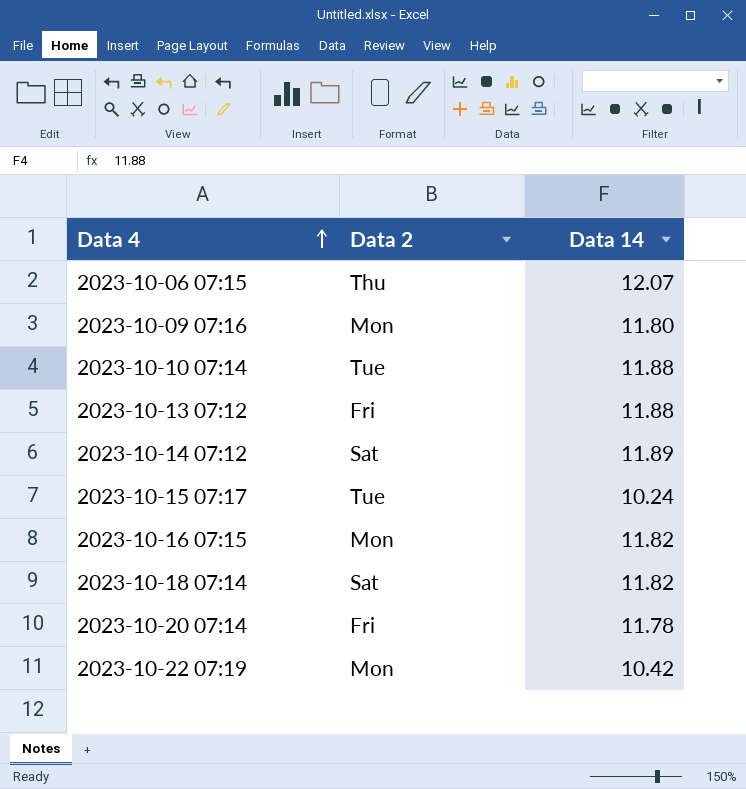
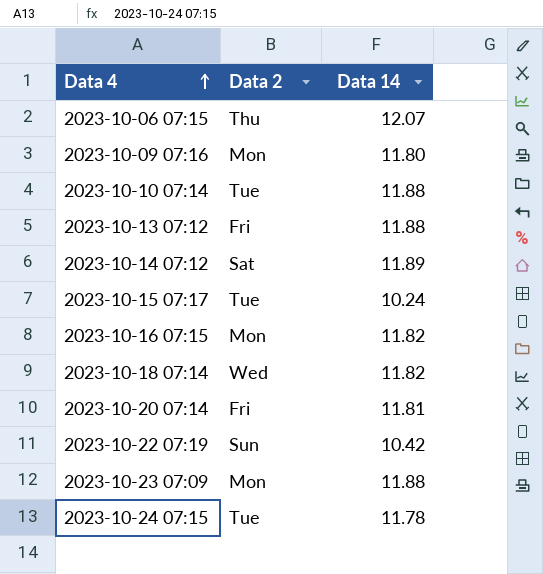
2023-10-18 07:14 | Data 2: Sat -> Wed
2023-10-20 07:14 | Data 14: 11.78 -> 11.81
2023-10-22 07:19 | Data 2: Mon -> Sun
row 2023-10-23 07:09: none -> Mon | 11.88
row 2023-10-24 07:15: none -> Tue | 11.78

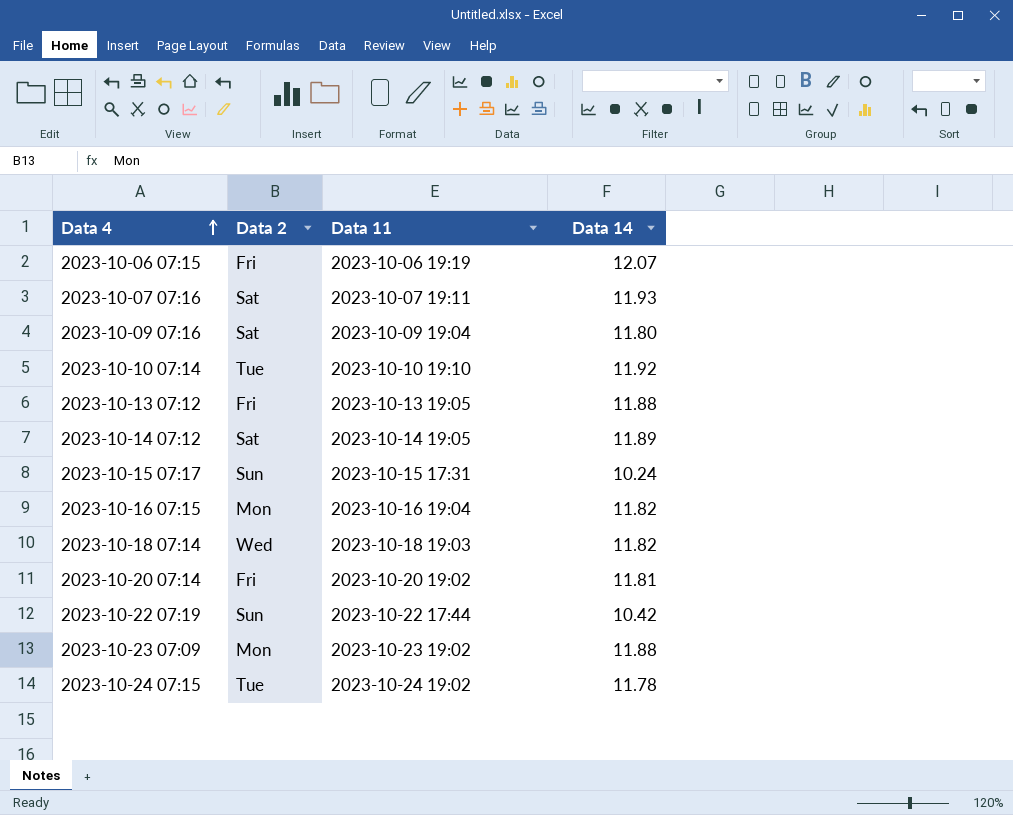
column Data 11 | position: none -> 3
2023-10-06 07:15 | Data 2: Thu -> Fri
row 2023-10-07 07:16: none -> Sat | 2023-10-07 19:11 | 11.93
2023-10-09 07:16 | Data 2: Mon -> Sat
2023-10-10 07:14 | Data 14: 11.88 -> 11.92
2023-10-15 07:17 | Data 2: Tue -> Sun

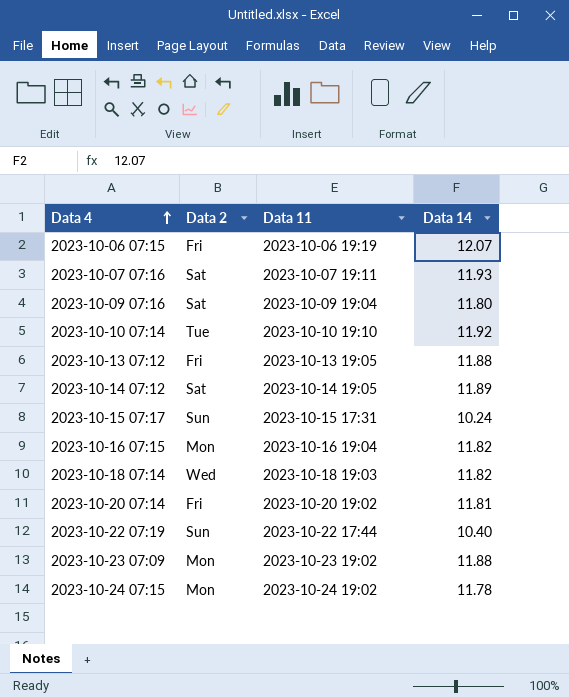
2023-10-22 07:19 | Data 14: 10.42 -> 10.40
2023-10-24 07:15 | Data 2: Tue -> Mon

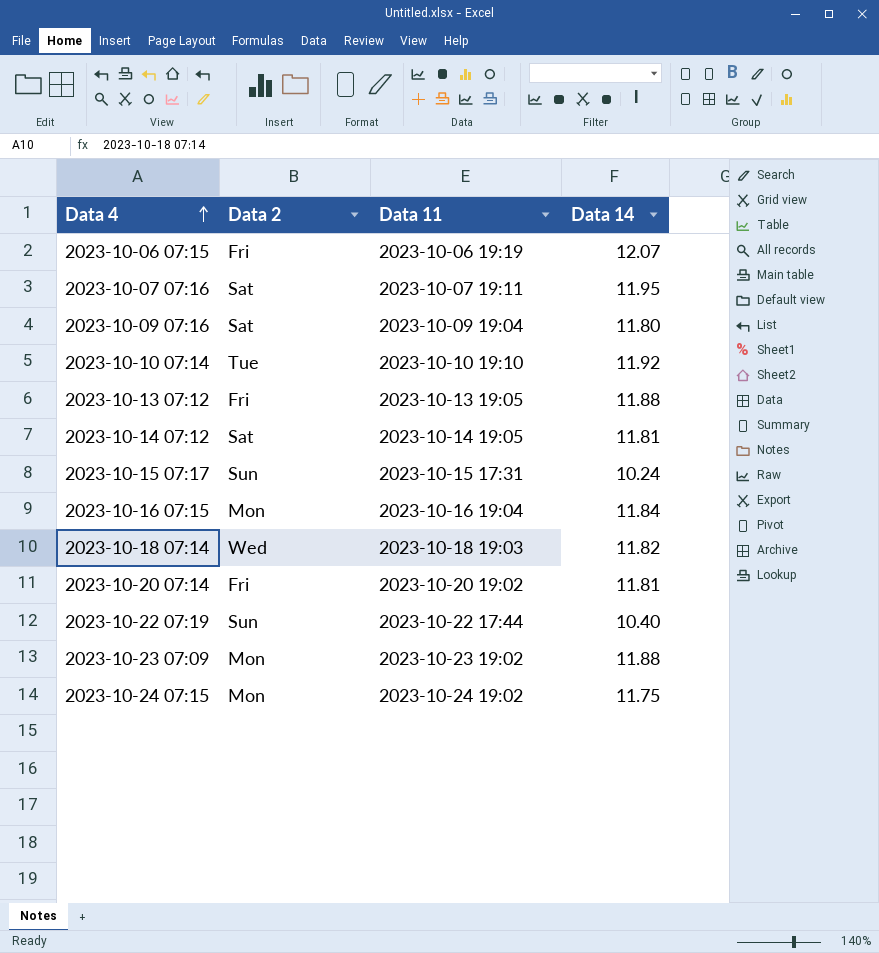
2023-10-07 07:16 | Data 14: 11.93 -> 11.95
2023-10-14 07:12 | Data 14: 11.89 -> 11.81
2023-10-16 07:15 | Data 14: 11.82 -> 11.84
2023-10-24 07:15 | Data 14: 11.78 -> 11.75

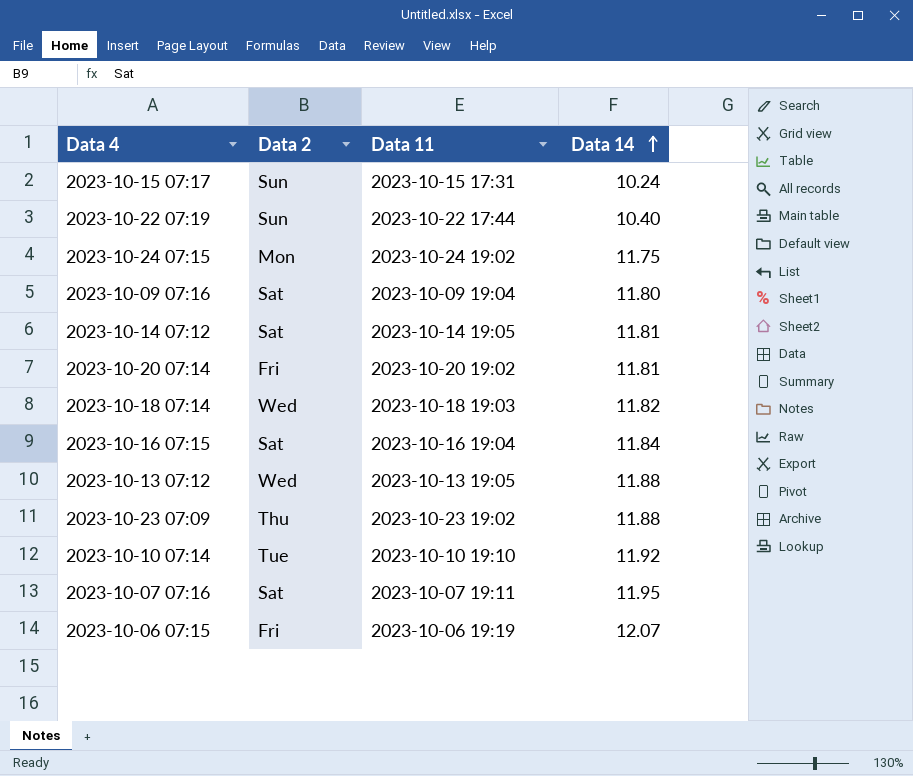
row order: Data 4 ascending -> Data 14 ascending
2023-10-16 07:15 | Data 2: Mon -> Sat
2023-10-13 07:12 | Data 2: Fri -> Wed
2023-10-23 07:09 | Data 2: Mon -> Thu

